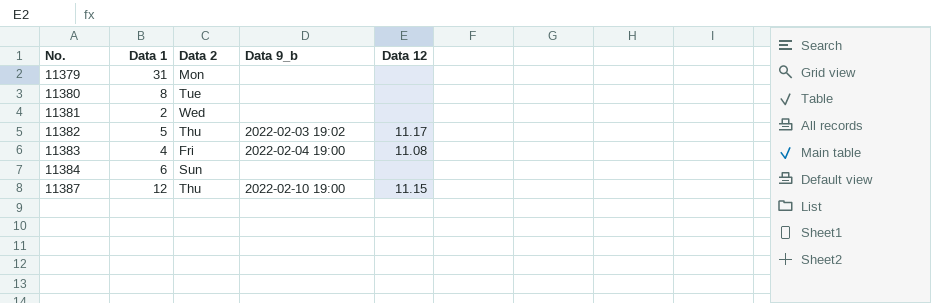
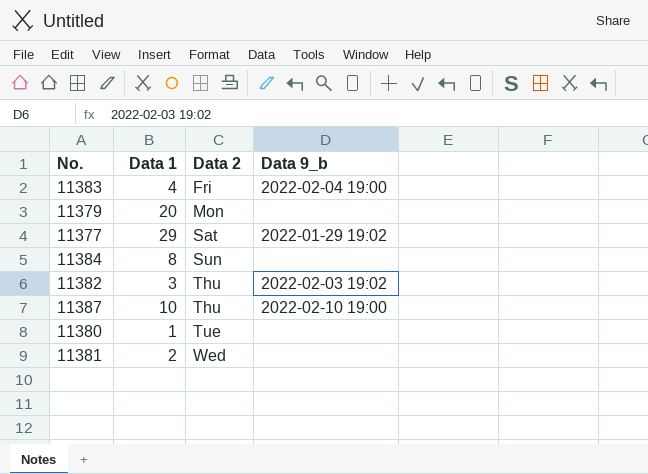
row order: No. ascending -> Data 2 ascending
column Data 12 | position: 5 -> none
11379 | Data 1: 31 -> 20
row 11377: none -> 29 | Sat | 2022-01-29 19:02
11384 | Data 1: 6 -> 8
11382 | Data 1: 5 -> 3
11387 | Data 1: 12 -> 10
11380 | Data 1: 8 -> 1

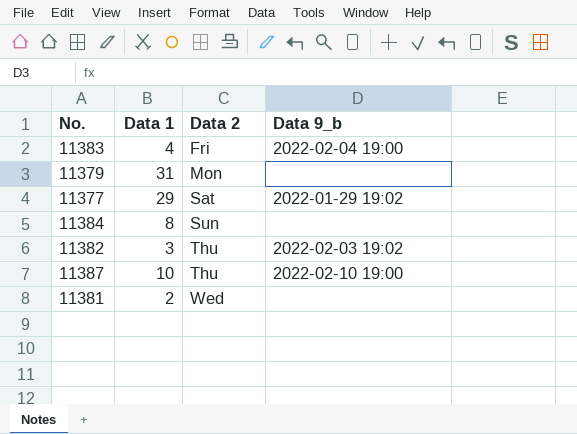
row 11380: 1 | Tue | none -> none
11379 | Data 1: 20 -> 31

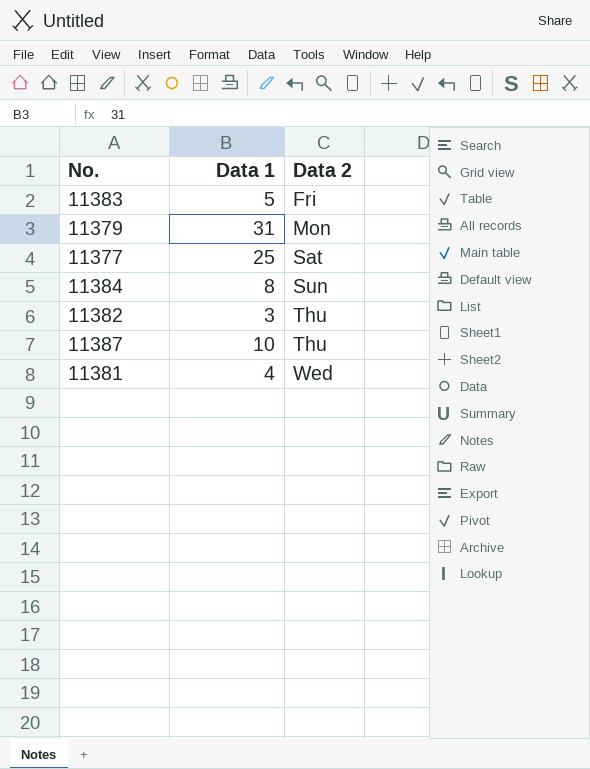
column Data 9_b | position: 4 -> none
11383 | Data 1: 4 -> 5
11377 | Data 1: 29 -> 25
11381 | Data 1: 2 -> 4

